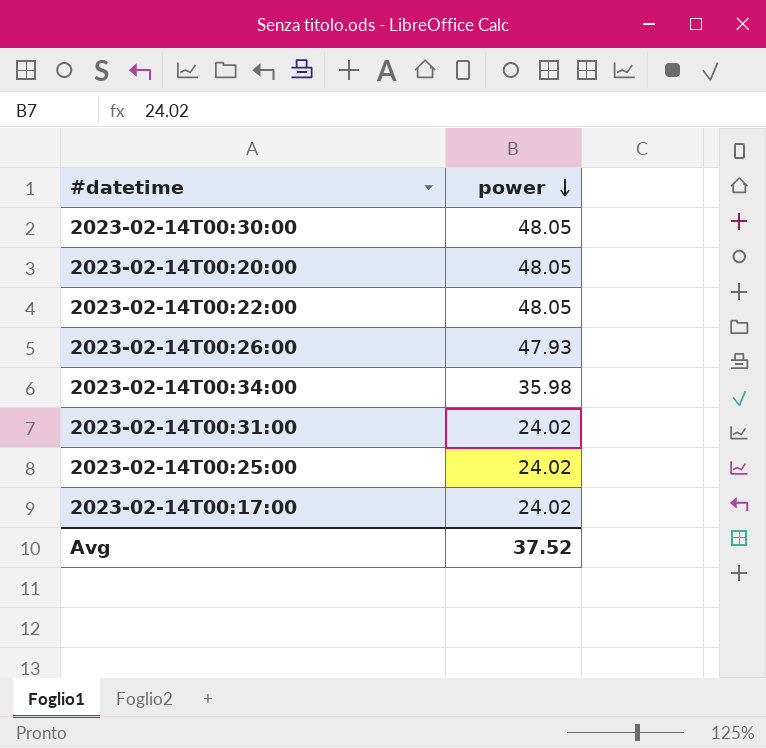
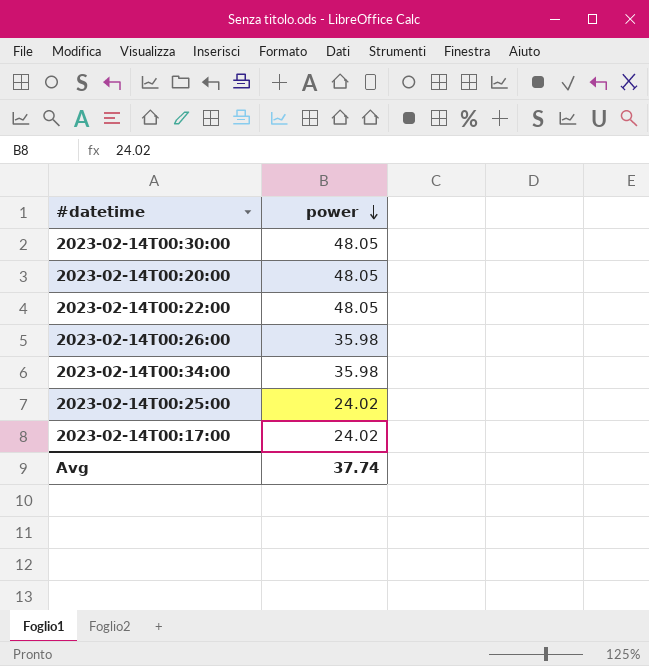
row 2023-02-14T00:31:00: 24.02 -> none
2023-02-14T00:26:00 | power: 47.93 -> 35.98
Avg | power: 37.52 -> 37.74

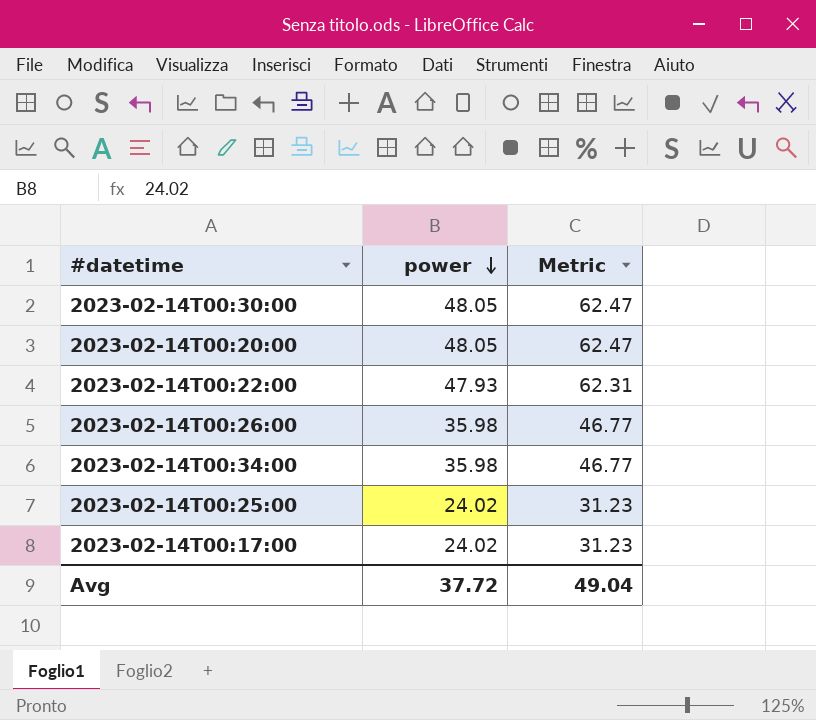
column Metric | formula: none -> [power] * 1.3
2023-02-14T00:22:00 | power: 48.05 -> 47.93
Avg | power: 37.74 -> 37.72

